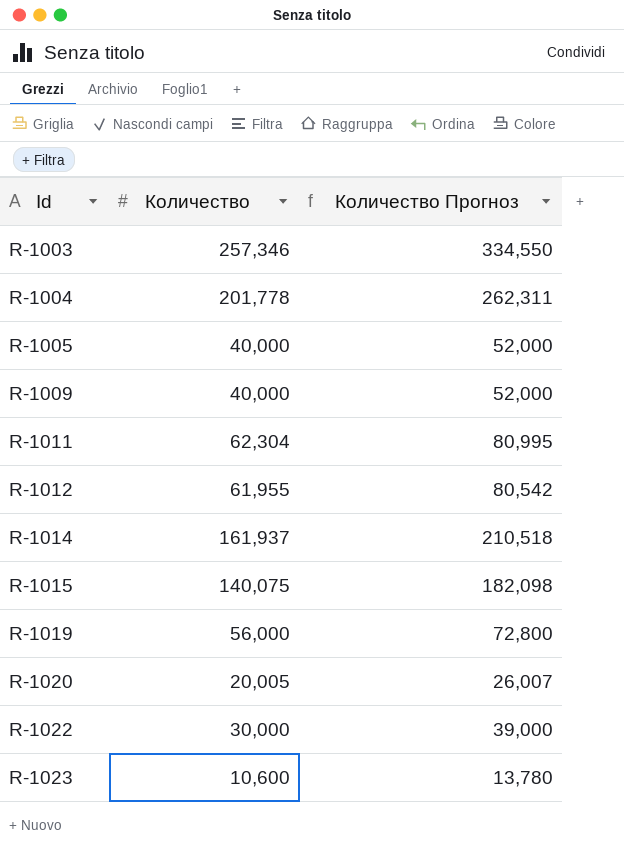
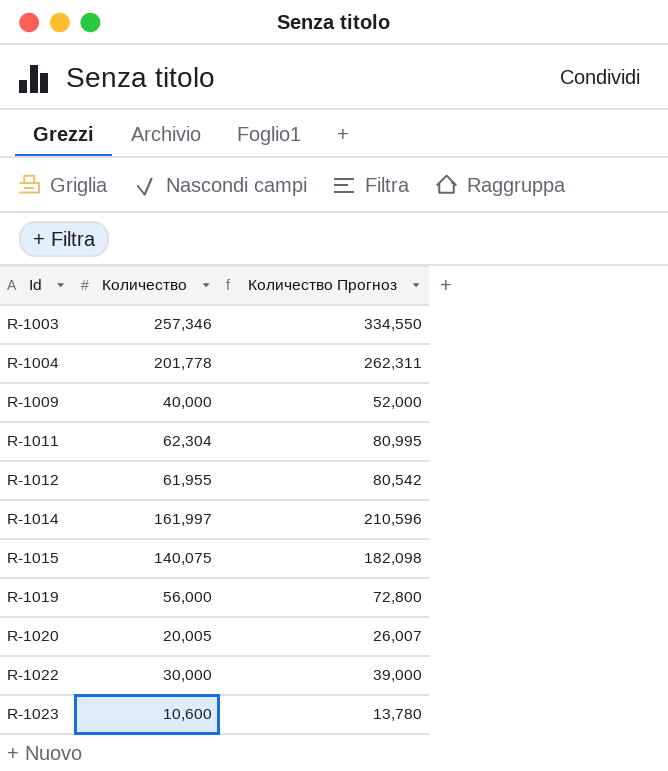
row R-1005: 40,000 | 52,000 -> none
R-1014 | Количество: 161,937 -> 161,997
R-1014 | Количество Прогноз: 210,518 -> 210,596

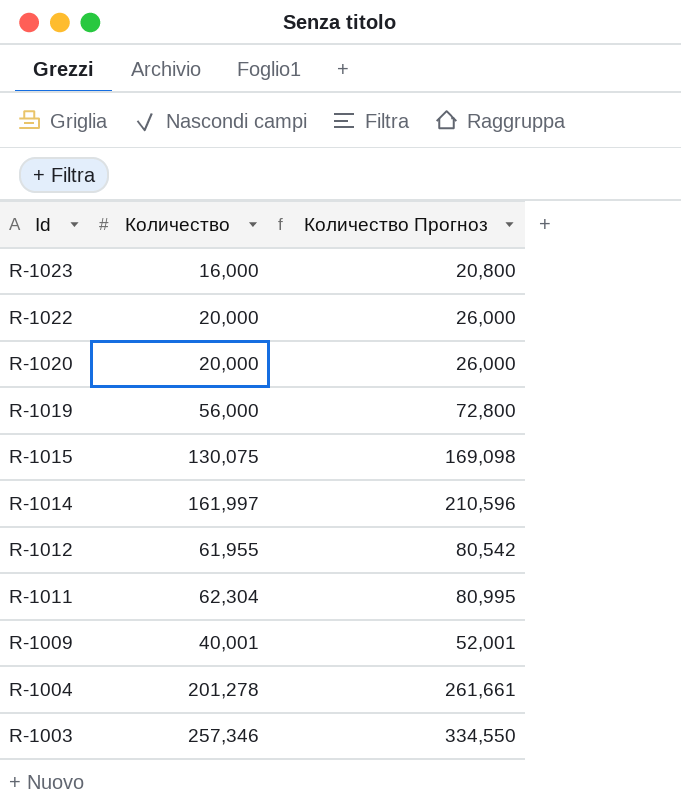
row order: Id ascending -> Id descending
R-1023 | Количество: 10,600 -> 16,000
R-1023 | Количество Прогноз: 13,780 -> 20,800
R-1022 | Количество: 30,000 -> 20,000
R-1022 | Количество Прогноз: 39,000 -> 26,000
R-1020 | Количество: 20,005 -> 20,000
R-1020 | Количество Прогноз: 26,007 -> 26,000
R-1015 | Количество: 140,075 -> 130,075
R-1015 | Количество Прогноз: 182,098 -> 169,098
R-1009 | Количество: 40,000 -> 40,001
R-1009 | Количество Прогноз: 52,000 -> 52,001
R-1004 | Количество: 201,778 -> 201,278
R-1004 | Количество Прогноз: 262,311 -> 261,661

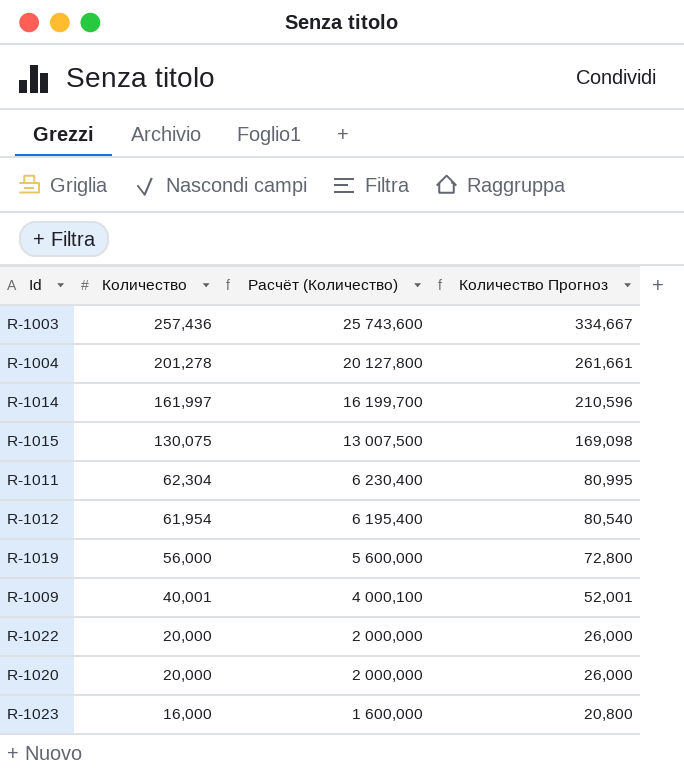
row order: Id descending -> Количество descending
column Расчёт (Количество) | formula: none -> [Количество] * 100
R-1003 | Количество: 257,346 -> 257,436
R-1003 | Количество Прогноз: 334,550 -> 334,667
R-1012 | Количество: 61,955 -> 61,954
R-1012 | Количество Прогноз: 80,542 -> 80,540

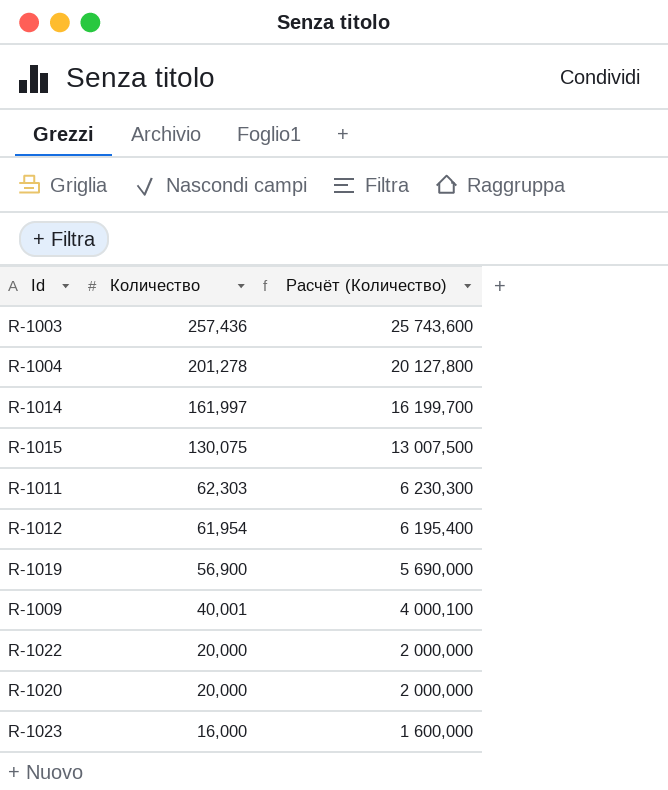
column Количество Прогноз | formula: [Количество] * 1,3 -> none
R-1011 | Количество: 62,304 -> 62,303
R-1011 | Расчёт (Количество): 6 230,400 -> 6 230,300
R-1019 | Количество: 56,000 -> 56,900
R-1019 | Расчёт (Количество): 5 600,000 -> 5 690,000

